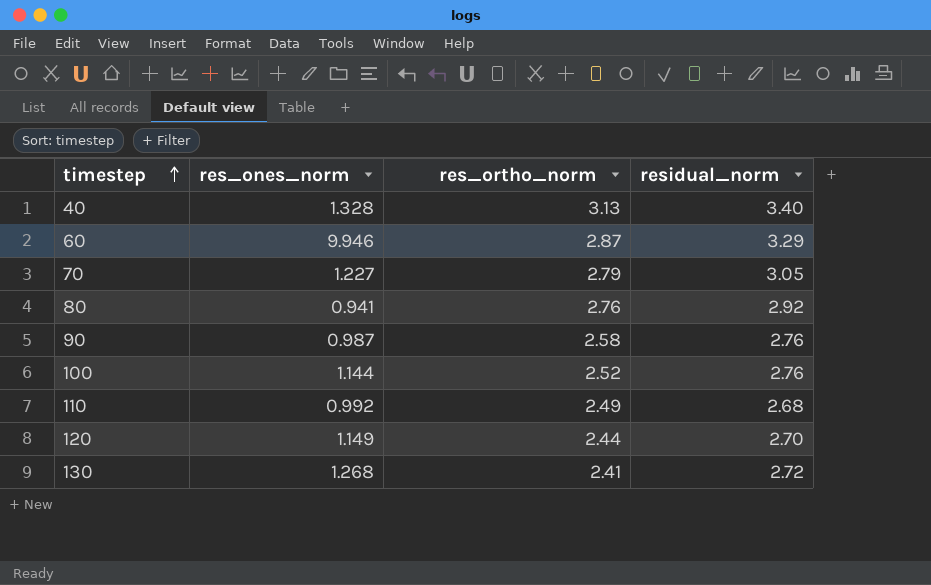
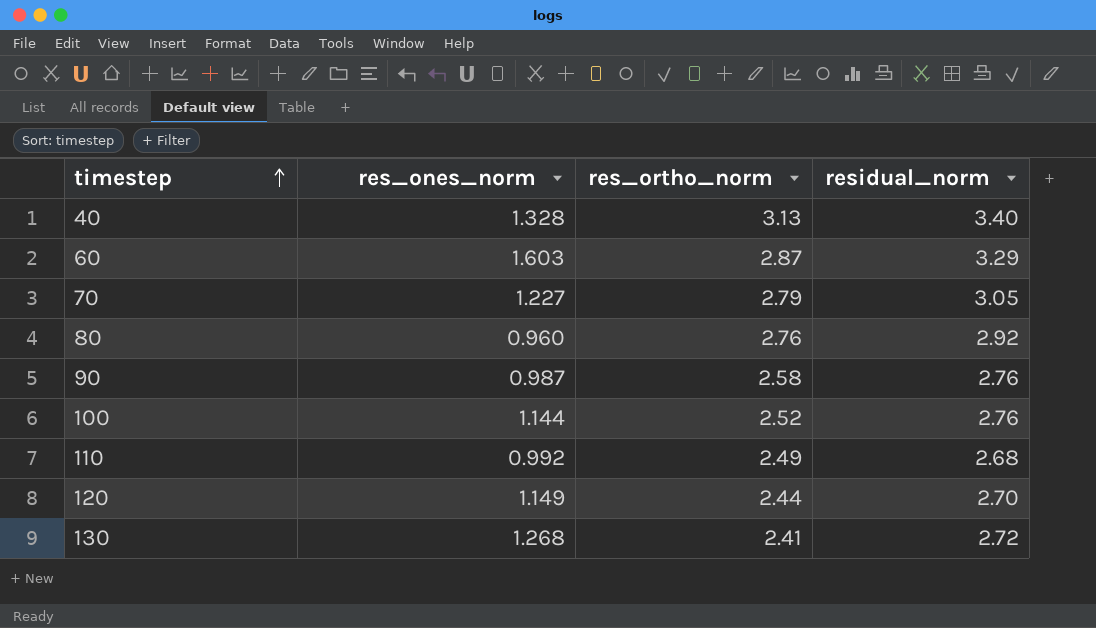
60 | res_ones_norm: 9.946 -> 1.603
80 | res_ones_norm: 0.941 -> 0.960

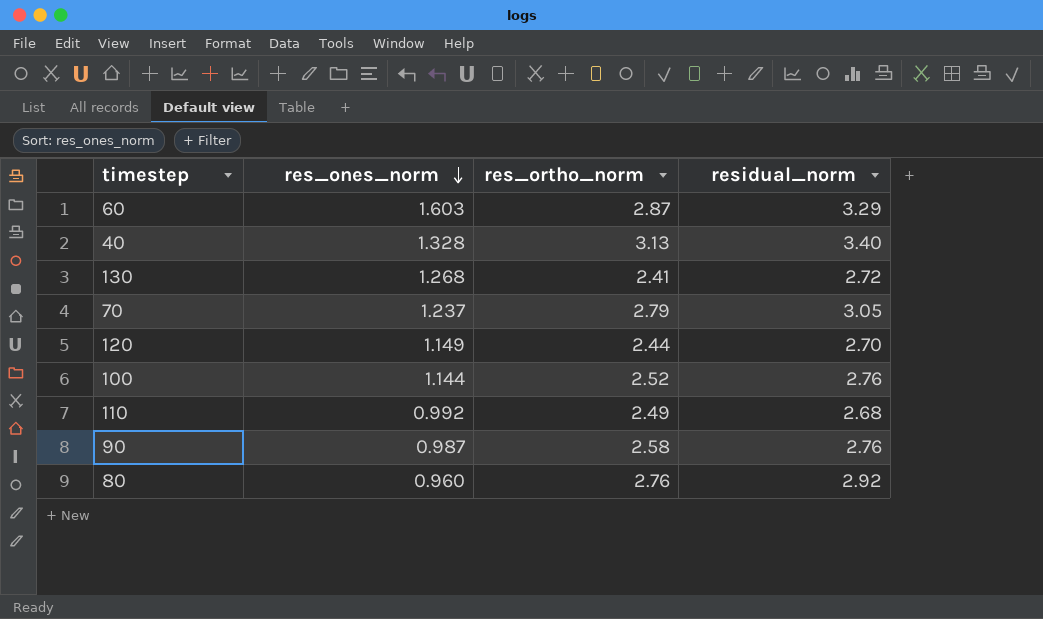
row order: timestep ascending -> res_ones_norm descending
70 | res_ones_norm: 1.227 -> 1.237

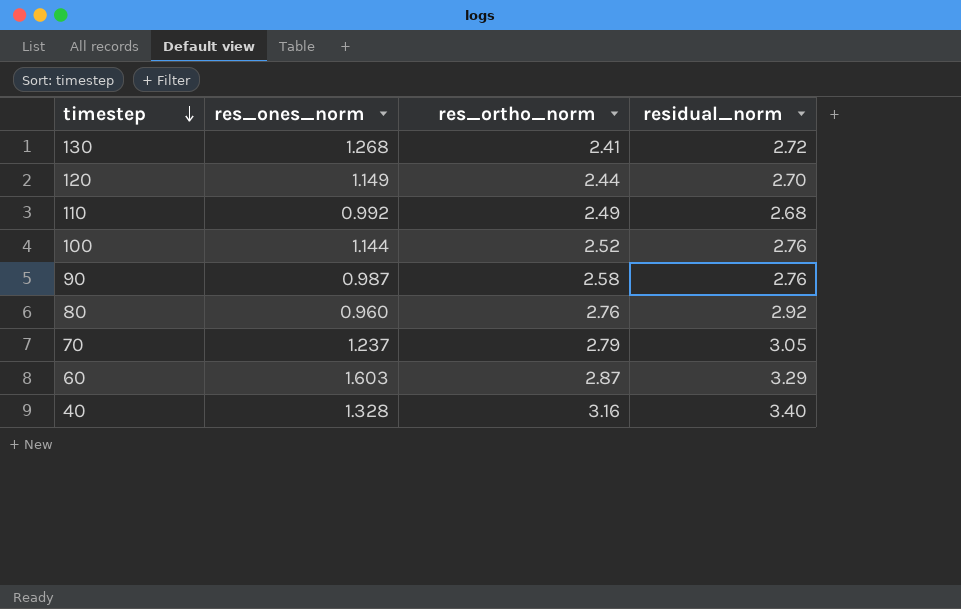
row order: res_ones_norm descending -> timestep descending
40 | res_ortho_norm: 3.13 -> 3.16

